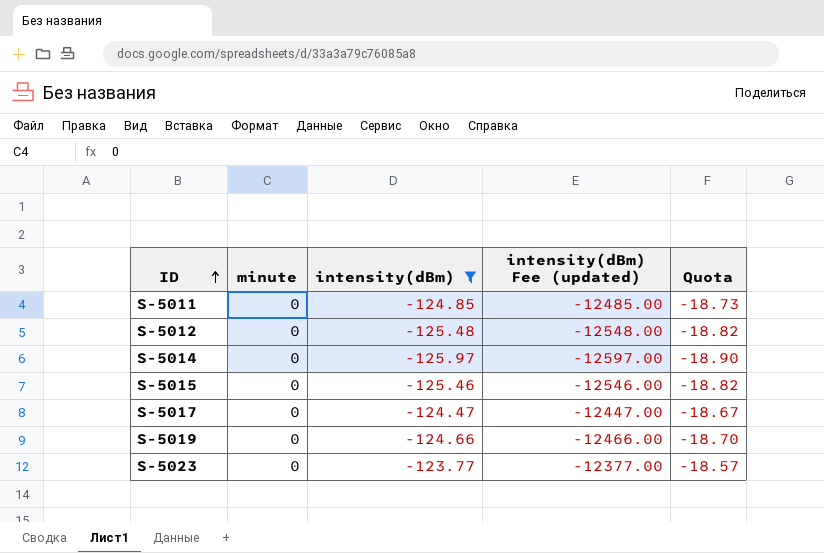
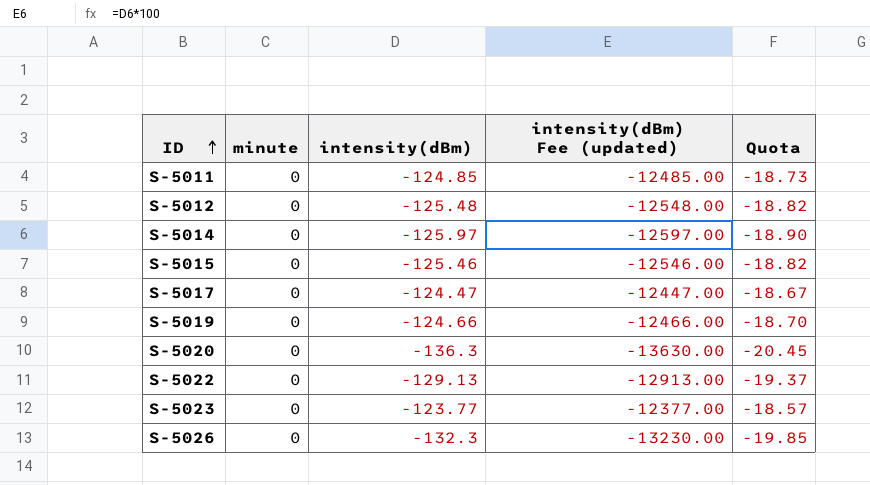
filter: intensity(dBm) >= -125.97 -> none

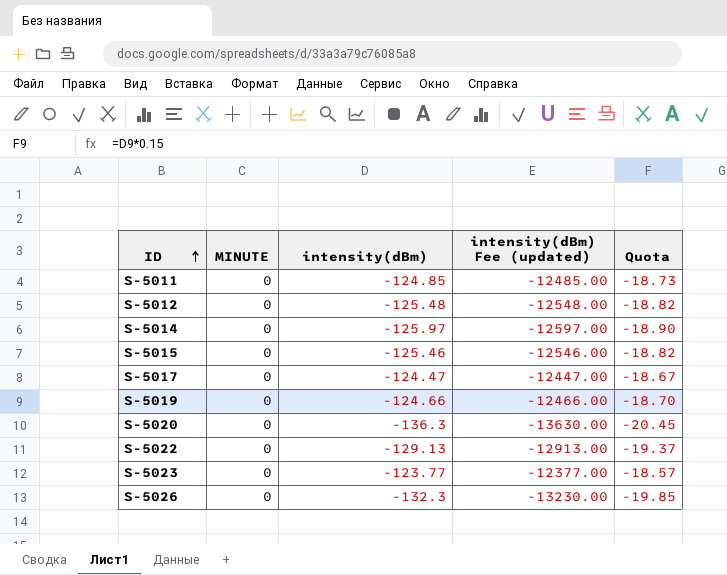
column name: minute -> MINUTE

